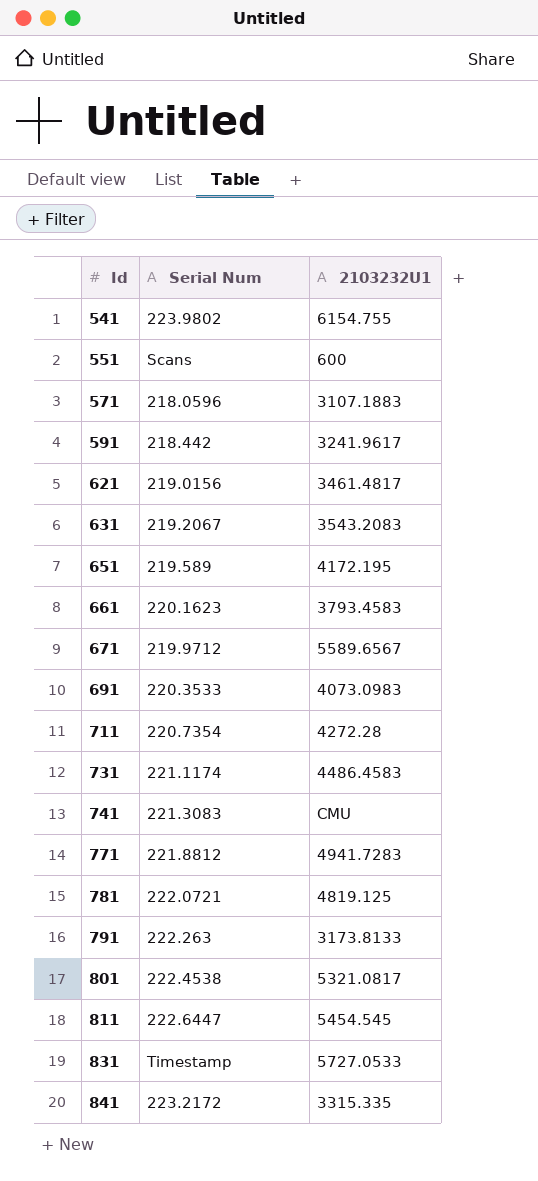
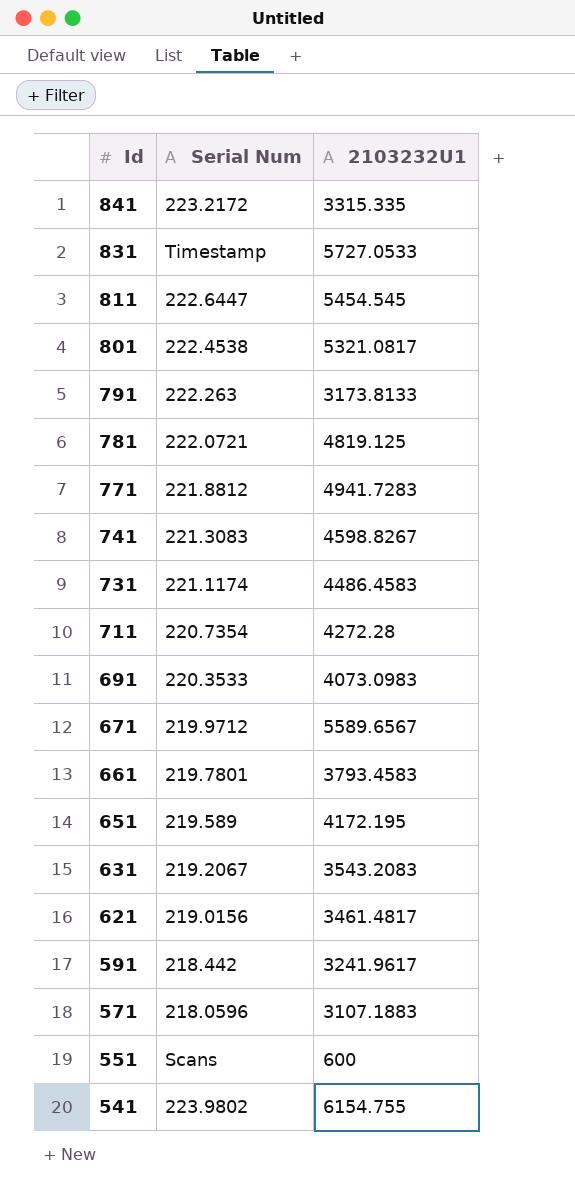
row order: Id ascending -> Id descending
741 | 2103232U1: CMU -> 4598.8267
661 | Serial Num: 220.1623 -> 219.7801

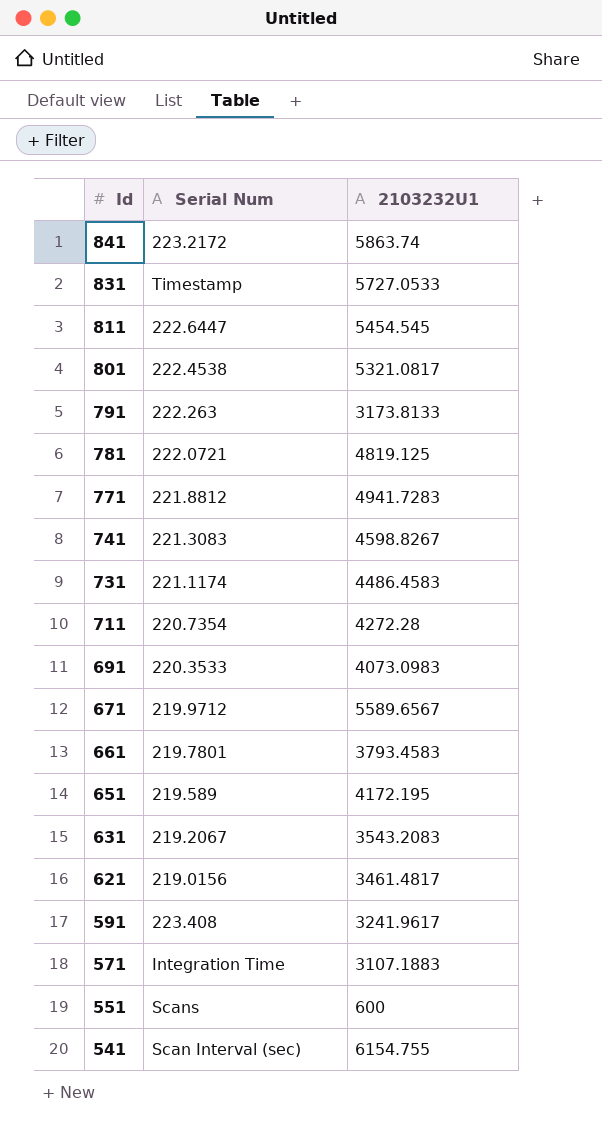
841 | 2103232U1: 3315.335 -> 5863.74
591 | Serial Num: 218.442 -> 223.408
571 | Serial Num: 218.0596 -> Integration Time
541 | Serial Num: 223.9802 -> Scan Interval (sec)

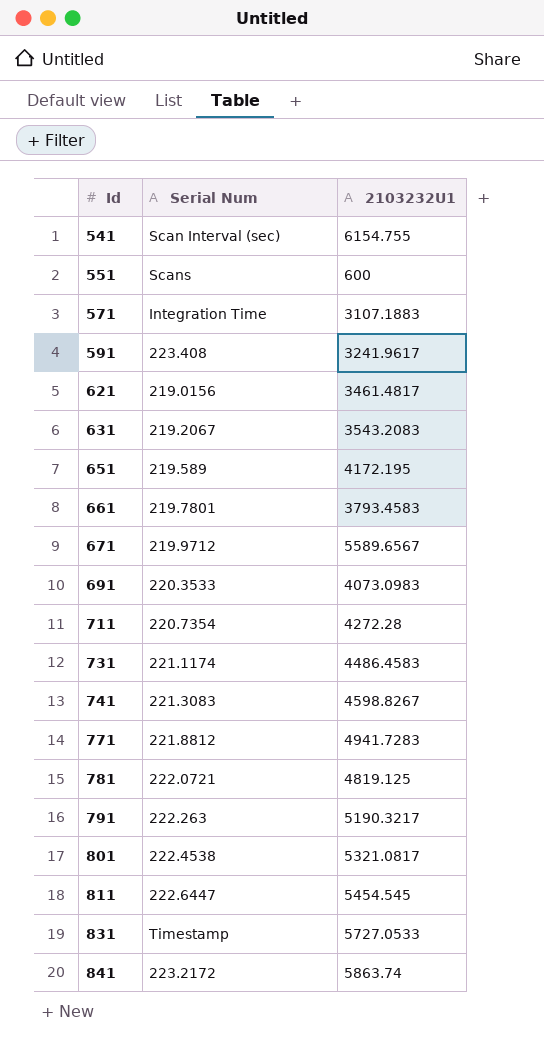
row order: Id descending -> Id ascending
791 | 2103232U1: 3173.8133 -> 5190.3217

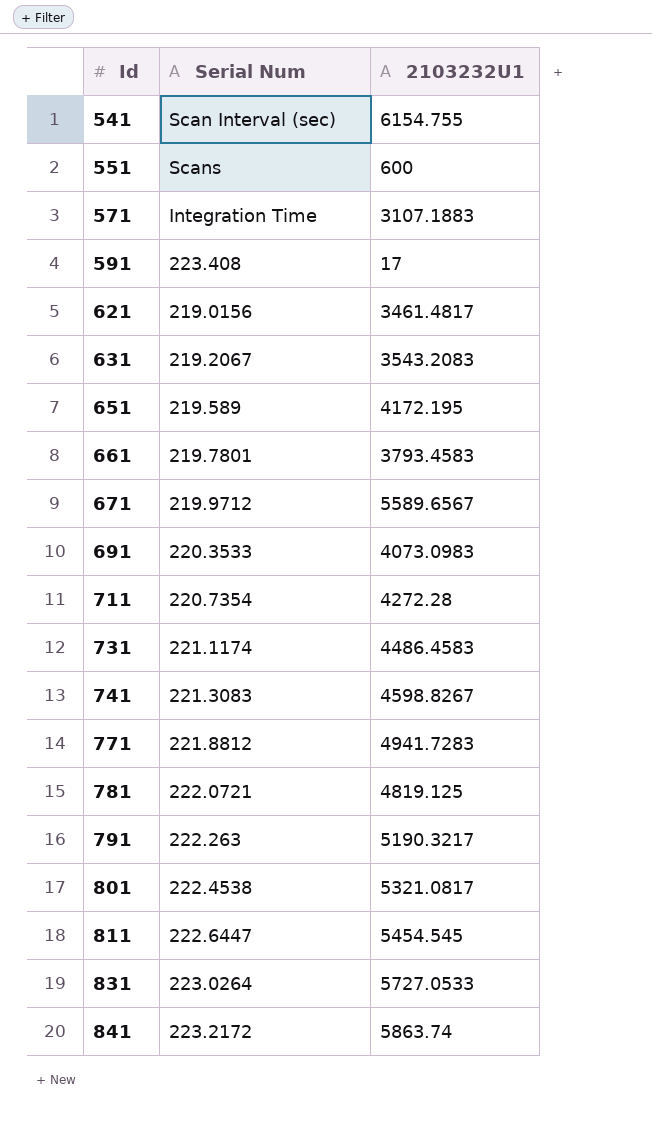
591 | 2103232U1: 3241.9617 -> 17
831 | Serial Num: Timestamp -> 223.0264

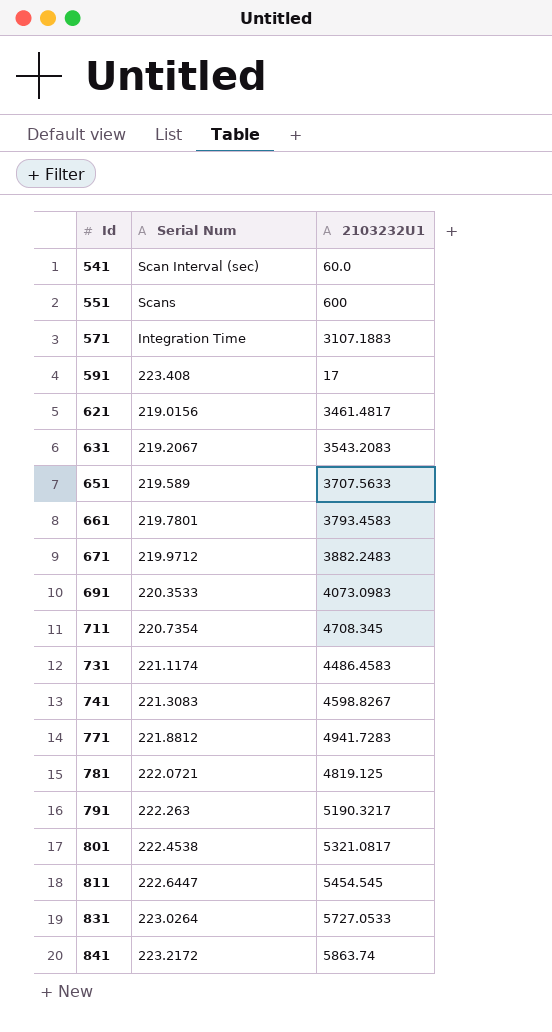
541 | 2103232U1: 6154.755 -> 60.0
651 | 2103232U1: 4172.195 -> 3707.5633
671 | 2103232U1: 5589.6567 -> 3882.2483
711 | 2103232U1: 4272.28 -> 4708.345

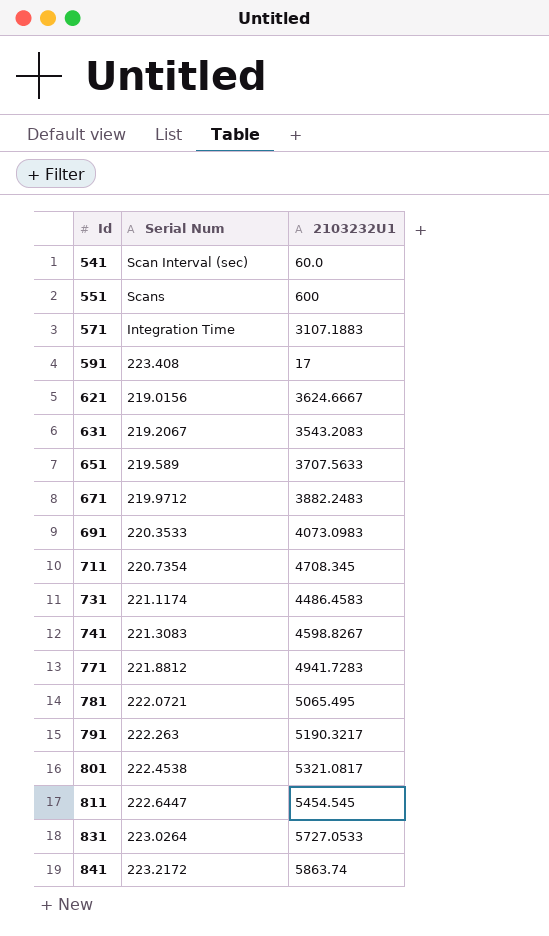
row 661: 219.7801 | 3793.4583 -> none
621 | 2103232U1: 3461.4817 -> 3624.6667
781 | 2103232U1: 4819.125 -> 5065.495

